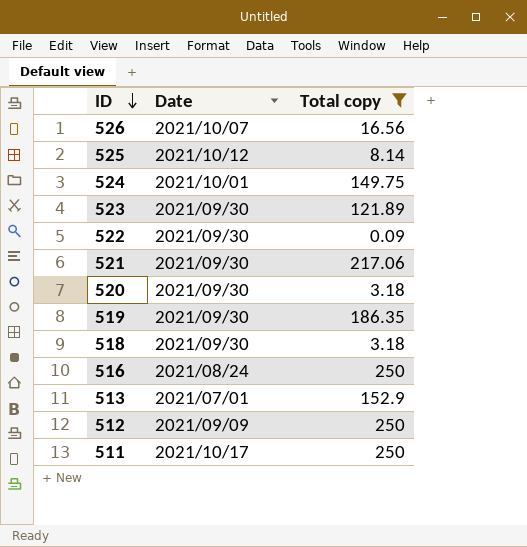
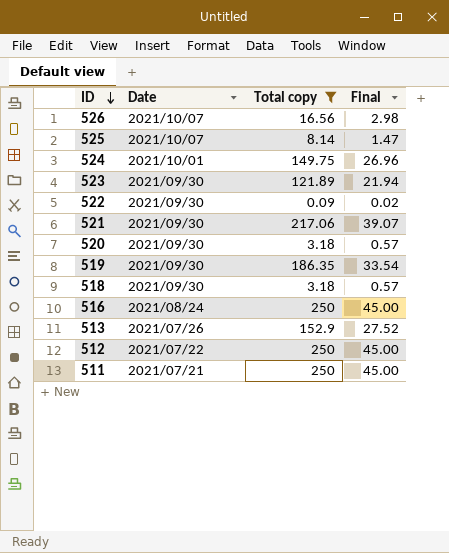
column Final | formula: none -> [Total copy] * 0.18
525 | Date: 2021/10/12 -> 2021/10/07
513 | Date: 2021/07/01 -> 2021/07/26
512 | Date: 2021/09/09 -> 2021/07/22
511 | Date: 2021/10/17 -> 2021/07/21

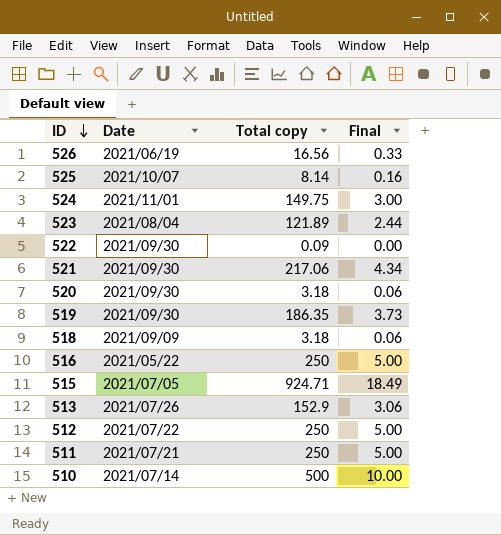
filter: Total copy <= 250 -> none
column Final | formula: [Total copy] * 0.18 -> [Total copy] * 0.02
526 | Date: 2021/10/07 -> 2021/06/19
524 | Date: 2021/10/01 -> 2021/11/01
523 | Date: 2021/09/30 -> 2021/08/04
518 | Date: 2021/09/30 -> 2021/09/09
516 | Date: 2021/08/24 -> 2021/05/22

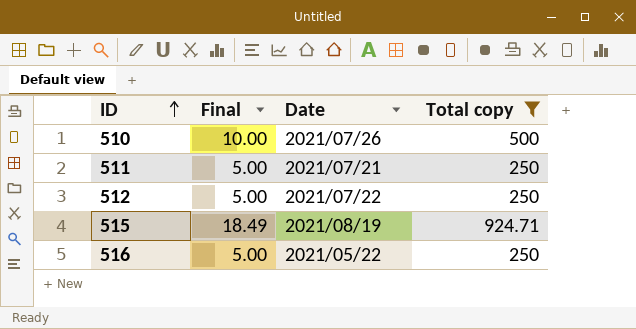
filter: none -> Total copy >= 250
row order: ID descending -> ID ascending
column Final | position: 4 -> 2
510 | Date: 2021/07/14 -> 2021/07/26
515 | Date: 2021/07/05 -> 2021/08/19

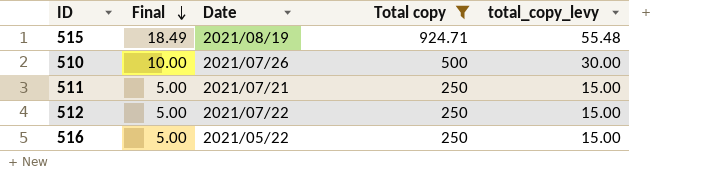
row order: ID ascending -> Final descending
column total_copy_levy | formula: none -> [Total copy] * 0.06

